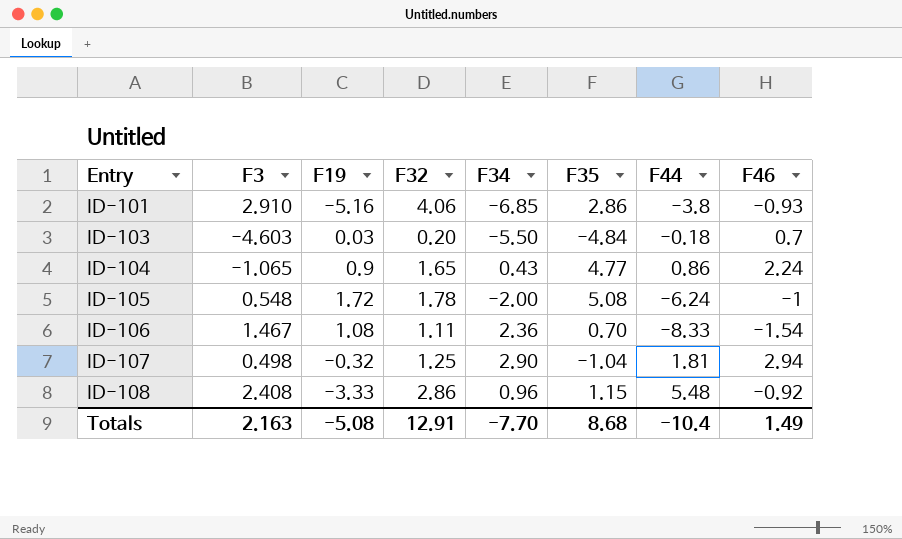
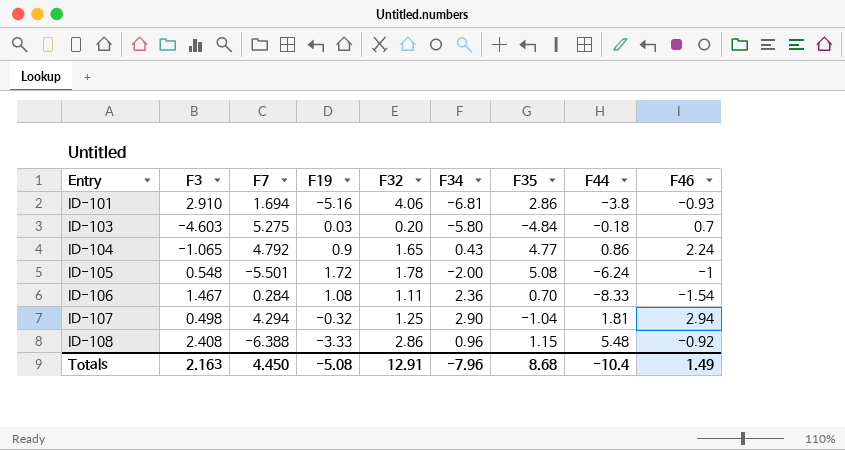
column F7 | position: none -> 3
ID-101 | F34: -6.85 -> -6.81
ID-103 | F34: -5.50 -> -5.80
Totals | F34: -7.70 -> -7.96

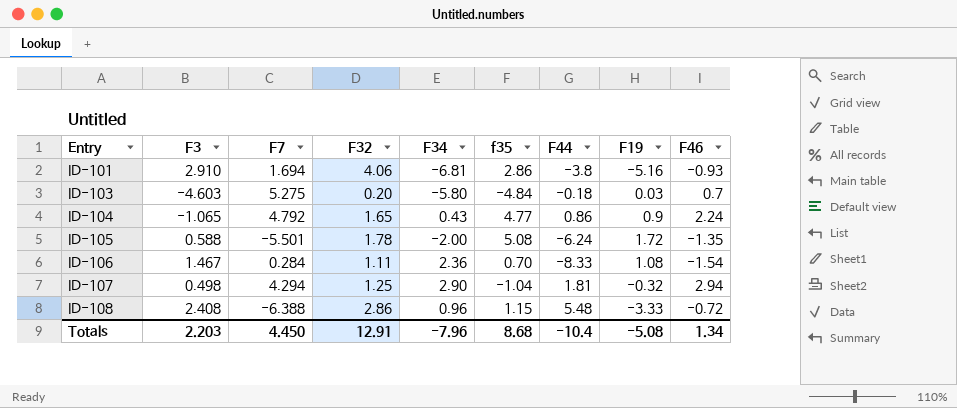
column name: F35 -> f35
column F19 | position: 4 -> 8
ID-105 | F3: 0.548 -> 0.588
ID-105 | F46: -1 -> -1.35
ID-108 | F46: -0.92 -> -0.72
Totals | F3: 2.163 -> 2.203
Totals | F46: 1.49 -> 1.34

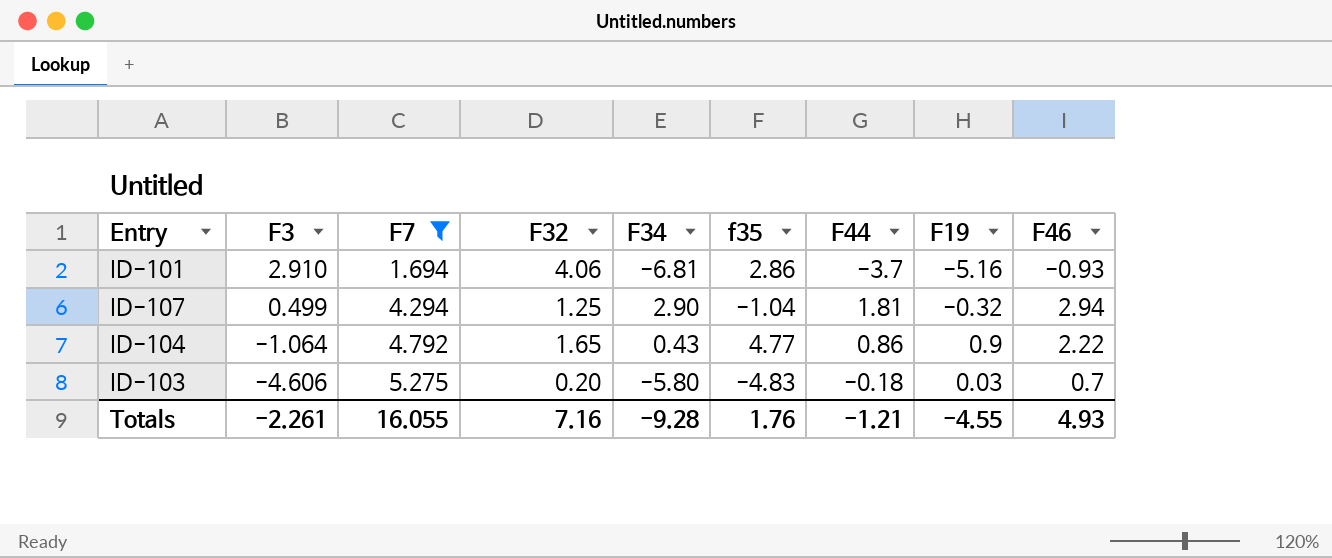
filter: none -> F7 >= 1.694
row order: Entry ascending -> F3 descending
ID-101 | F44: -3.8 -> -3.7
ID-107 | F3: 0.498 -> 0.499
ID-104 | F3: -1.065 -> -1.064
ID-104 | F46: 2.24 -> 2.22
ID-103 | F3: -4.603 -> -4.606
ID-103 | f35: -4.84 -> -4.83
Totals | F3: 2.203 -> -2.261
Totals | F7: 4.450 -> 16.055
Totals | F32: 12.91 -> 7.16
Totals | F34: -7.96 -> -9.28
Totals | f35: 8.68 -> 1.76
Totals | F44: -10.4 -> -1.21
Totals | F19: -5.08 -> -4.55
Totals | F46: 1.34 -> 4.93

